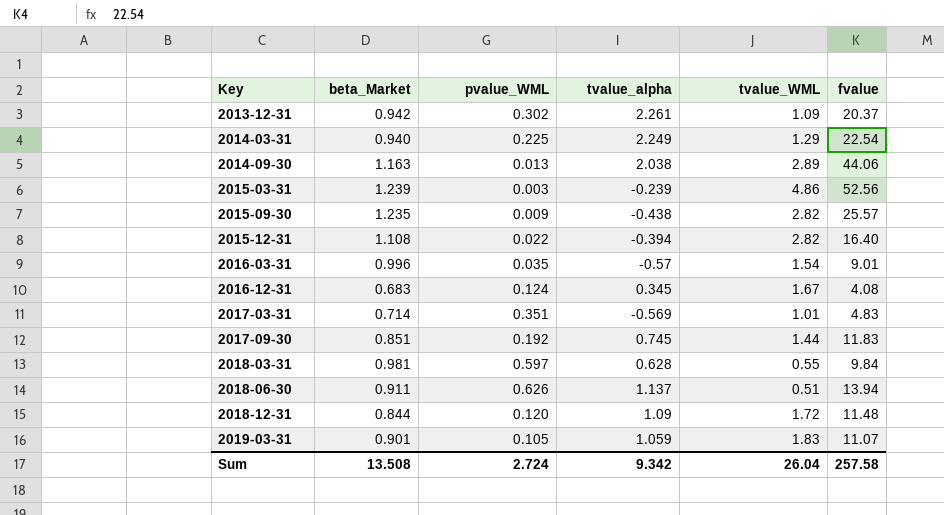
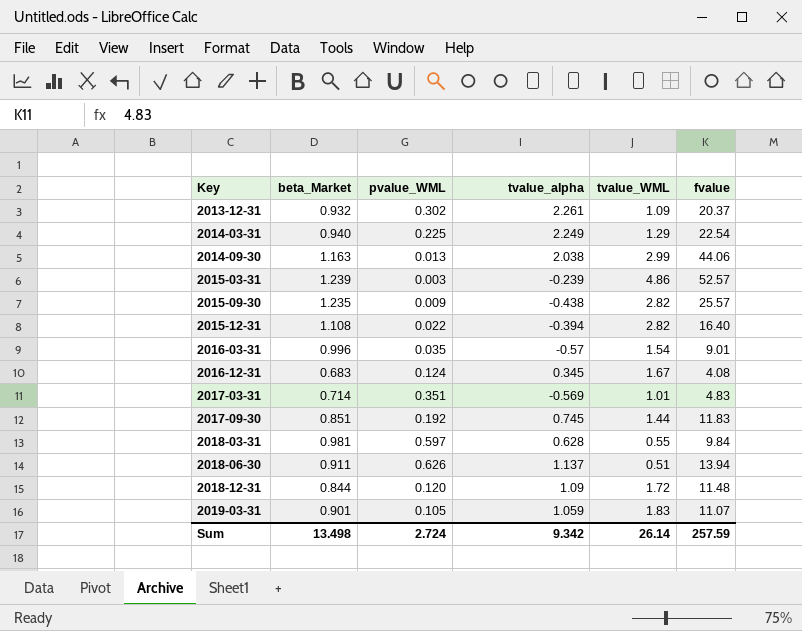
2013-12-31 | beta_Market: 0.942 -> 0.932
2014-09-30 | tvalue_WML: 2.89 -> 2.99
2015-03-31 | fvalue: 52.56 -> 52.57
Sum | beta_Market: 13.508 -> 13.498
Sum | tvalue_WML: 26.04 -> 26.14
Sum | fvalue: 257.58 -> 257.59

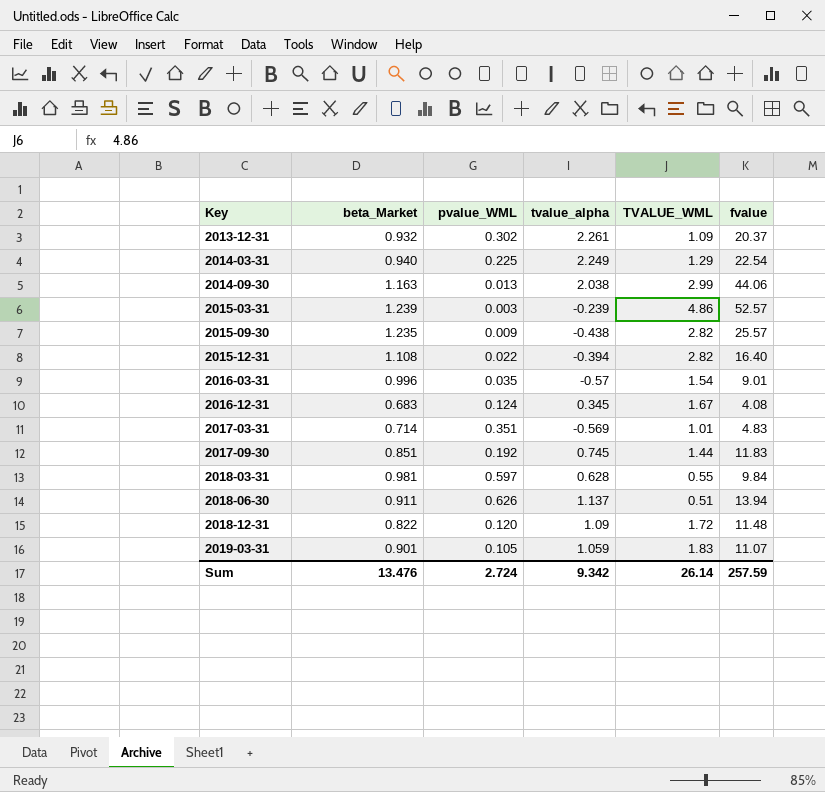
column name: tvalue_WML -> TVALUE_WML
2018-12-31 | beta_Market: 0.844 -> 0.822
Sum | beta_Market: 13.498 -> 13.476

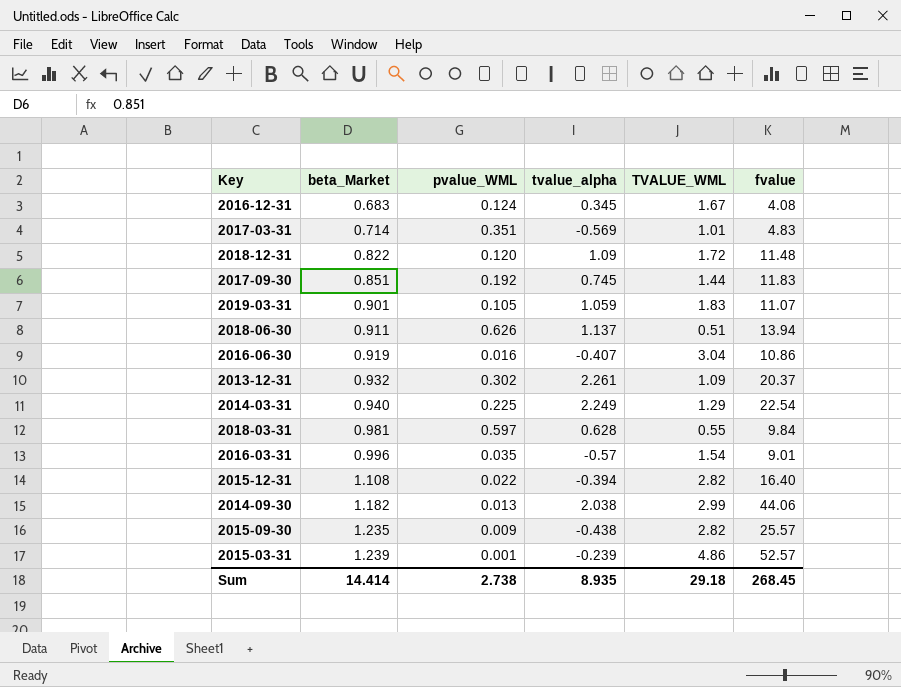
row order: Key ascending -> beta_Market ascending
row 2016-06-30: none -> 0.919 | 0.016 | -0.407 | 3.04 | 10.86
2014-09-30 | beta_Market: 1.163 -> 1.182
2015-03-31 | pvalue_WML: 0.003 -> 0.001
Sum | beta_Market: 13.476 -> 14.414
Sum | pvalue_WML: 2.724 -> 2.738
Sum | tvalue_alpha: 9.342 -> 8.935
Sum | TVALUE_WML: 26.14 -> 29.18
Sum | fvalue: 257.59 -> 268.45

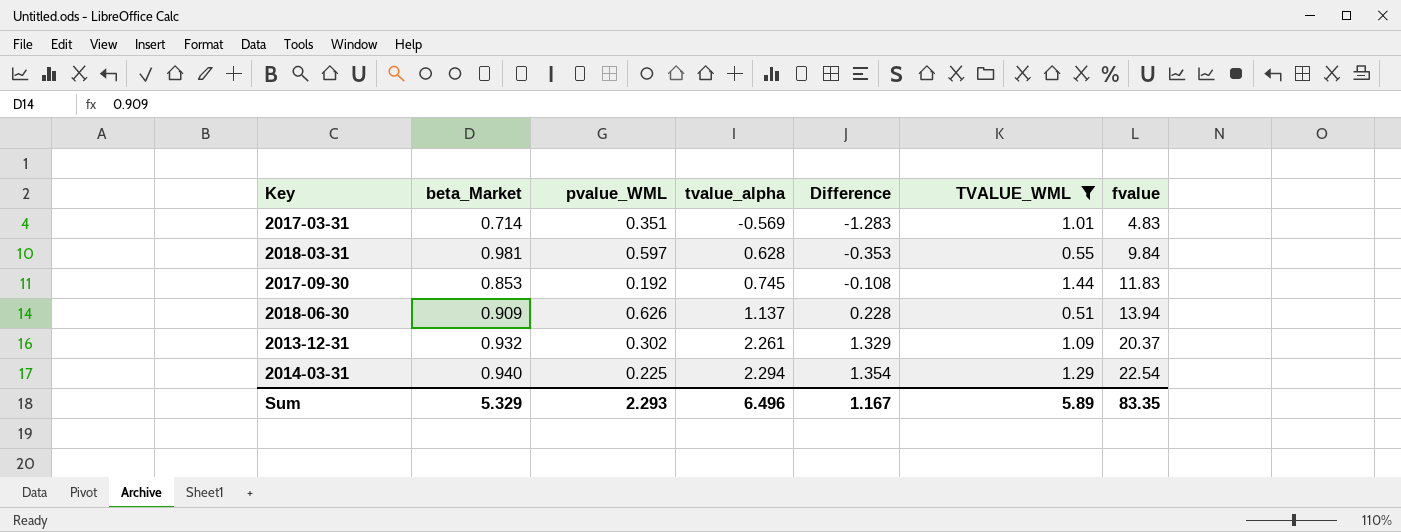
filter: none -> TVALUE_WML <= 1.44
row order: beta_Market ascending -> tvalue_alpha ascending
column Difference | formula: none -> [tvalue_alpha] - [beta_Market]
2017-09-30 | beta_Market: 0.851 -> 0.853
2018-06-30 | beta_Market: 0.911 -> 0.909
2014-03-31 | tvalue_alpha: 2.249 -> 2.294
Sum | beta_Market: 14.414 -> 5.329
Sum | pvalue_WML: 2.738 -> 2.293
Sum | tvalue_alpha: 8.935 -> 6.496
Sum | TVALUE_WML: 29.18 -> 5.89
Sum | fvalue: 268.45 -> 83.35

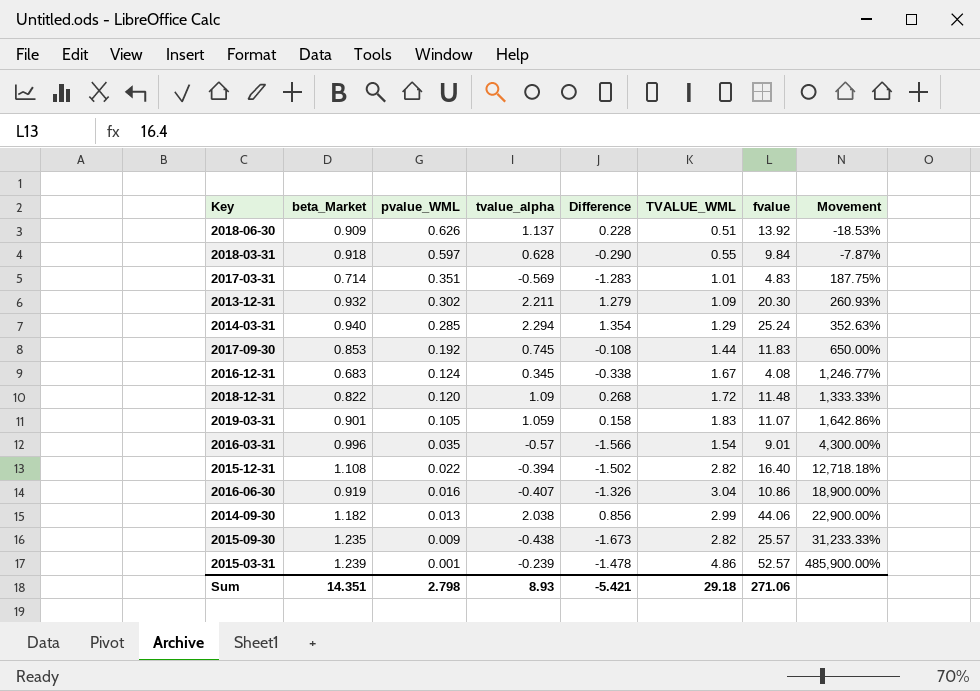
filter: TVALUE_WML <= 1.44 -> none
row order: tvalue_alpha ascending -> pvalue_WML descending
column Movement | formula: none -> ([TVALUE_WML] - [pvalue_WML]) / [pvalue_WML]
2018-06-30 | fvalue: 13.94 -> 13.92
2018-03-31 | beta_Market: 0.981 -> 0.918
2018-03-31 | Difference: -0.353 -> -0.290
2013-12-31 | tvalue_alpha: 2.261 -> 2.211
2013-12-31 | Difference: 1.329 -> 1.279
2013-12-31 | fvalue: 20.37 -> 20.30
2014-03-31 | pvalue_WML: 0.225 -> 0.285
2014-03-31 | fvalue: 22.54 -> 25.24
Sum | beta_Market: 5.329 -> 14.351
Sum | pvalue_WML: 2.293 -> 2.798
Sum | tvalue_alpha: 6.496 -> 8.93
Sum | Difference: 1.167 -> -5.421
Sum | TVALUE_WML: 5.89 -> 29.18
Sum | fvalue: 83.35 -> 271.06

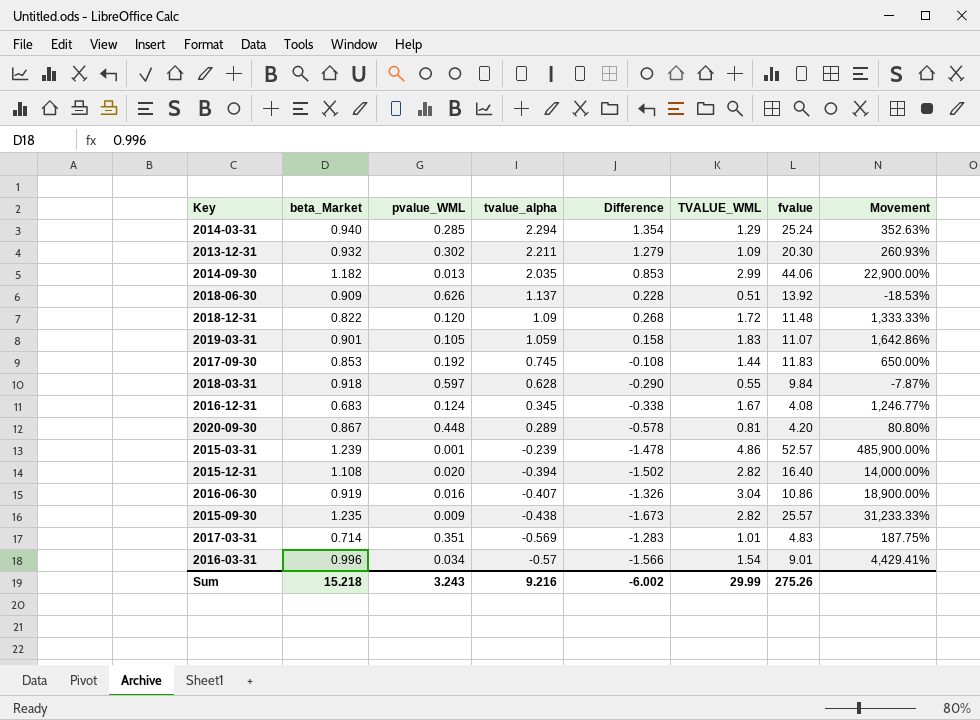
row order: pvalue_WML descending -> tvalue_alpha descending
2014-09-30 | tvalue_alpha: 2.038 -> 2.035
2014-09-30 | Difference: 0.856 -> 0.853
row 2020-09-30: none -> 0.867 | 0.448 | 0.289 | -0.578 | 0.81 | 4.20 | 80.80%
2015-12-31 | pvalue_WML: 0.022 -> 0.020
2015-12-31 | Movement: 12,718.18% -> 14,000.00%
2016-03-31 | pvalue_WML: 0.035 -> 0.034
2016-03-31 | Movement: 4,300.00% -> 4,429.41%
Sum | beta_Market: 14.351 -> 15.218
Sum | pvalue_WML: 2.798 -> 3.243
Sum | tvalue_alpha: 8.93 -> 9.216
Sum | Difference: -5.421 -> -6.002
Sum | TVALUE_WML: 29.18 -> 29.99
Sum | fvalue: 271.06 -> 275.26

